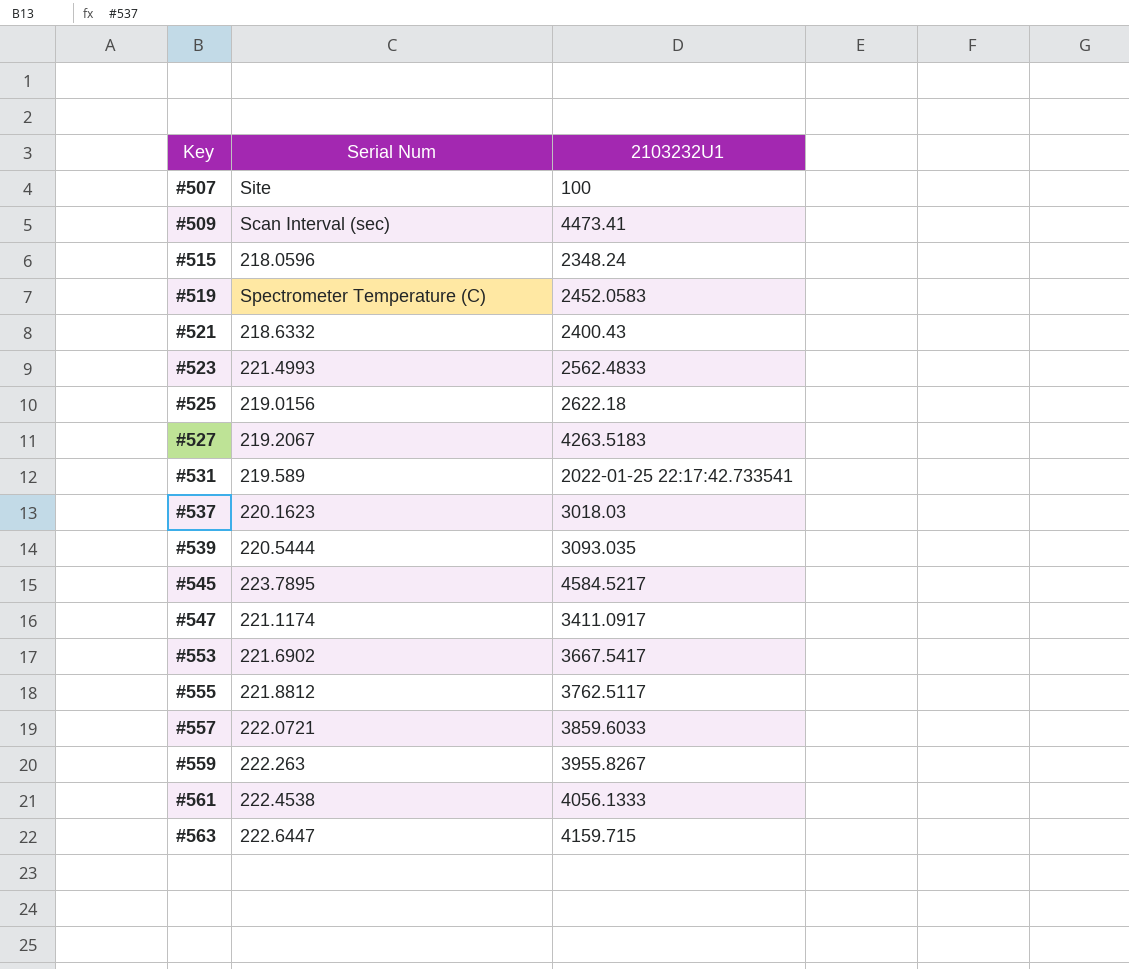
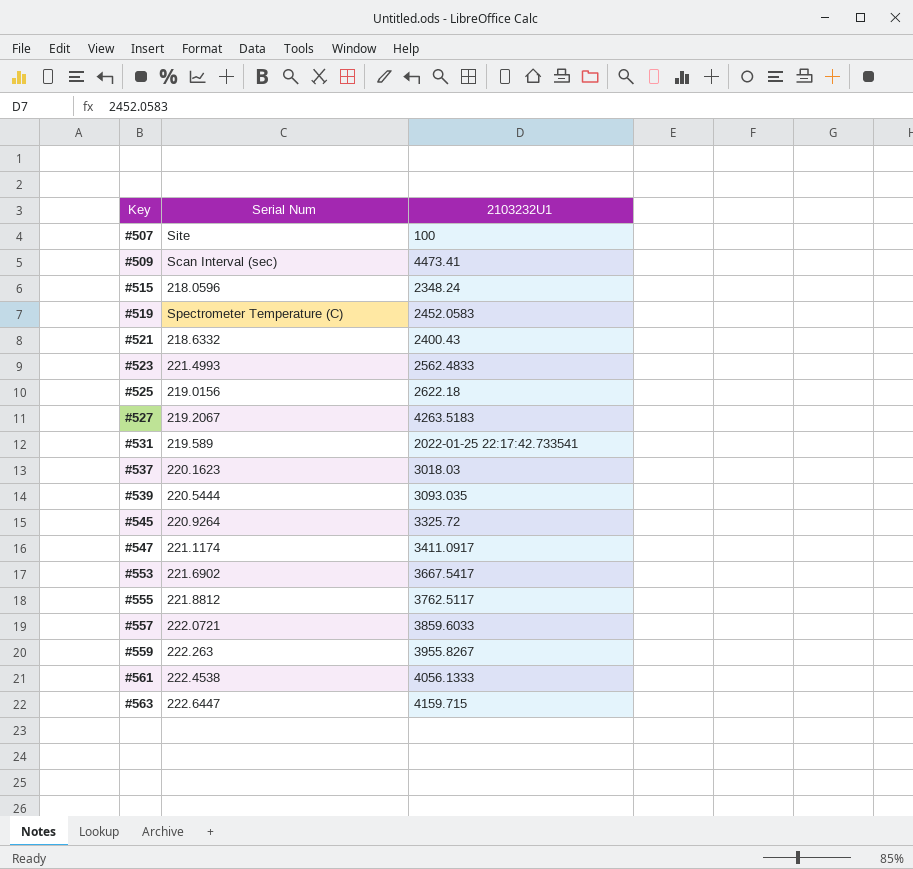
#545 | Serial Num: 223.7895 -> 220.9264
#545 | 2103232U1: 4584.5217 -> 3325.72

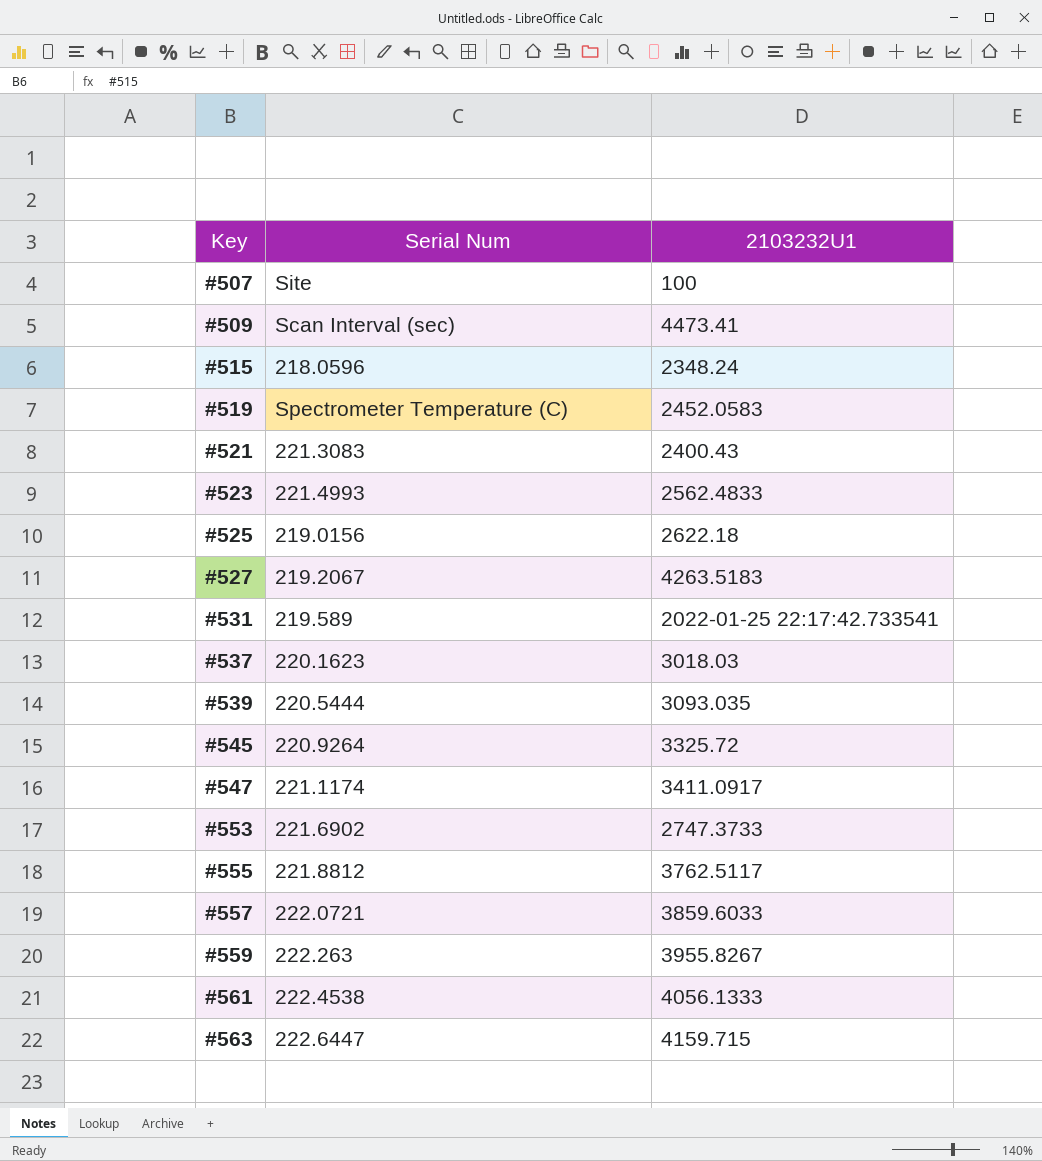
#521 | Serial Num: 218.6332 -> 221.3083
#553 | 2103232U1: 3667.5417 -> 2747.3733

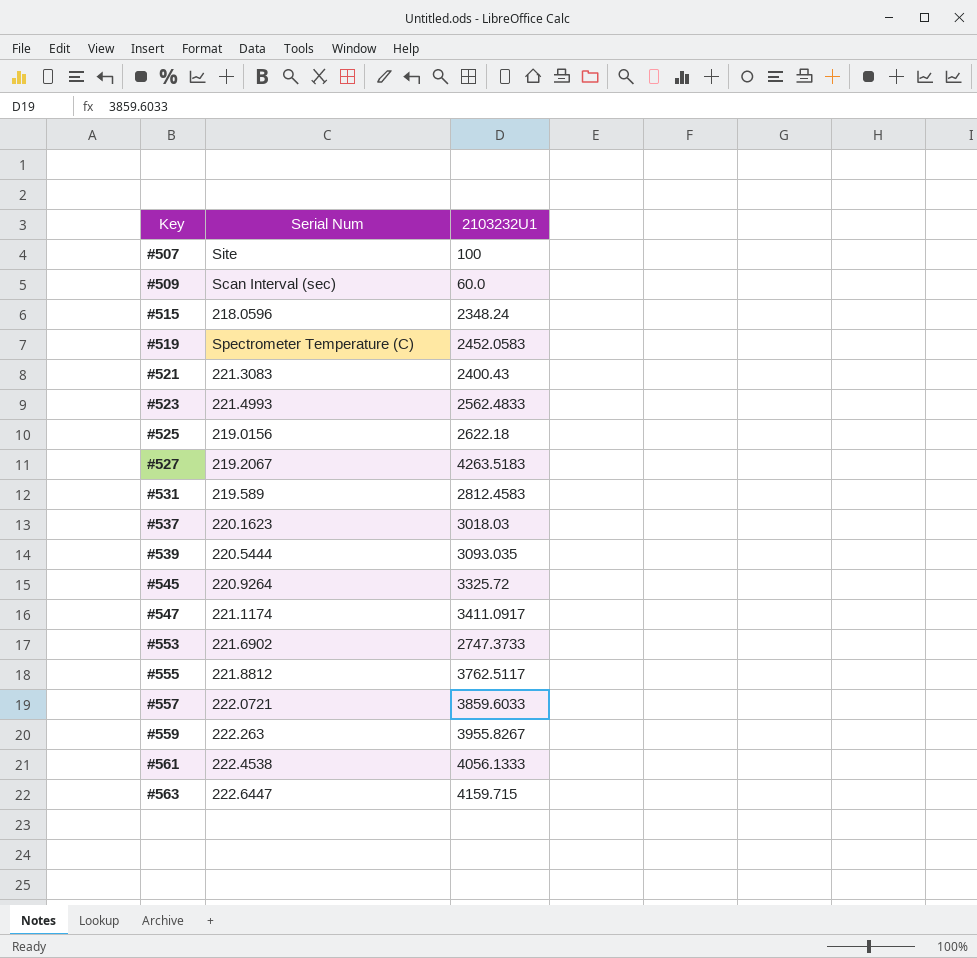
#509 | 2103232U1: 4473.41 -> 60.0
#531 | 2103232U1: 2022-01-25 22:17:42.733541 -> 2812.4583

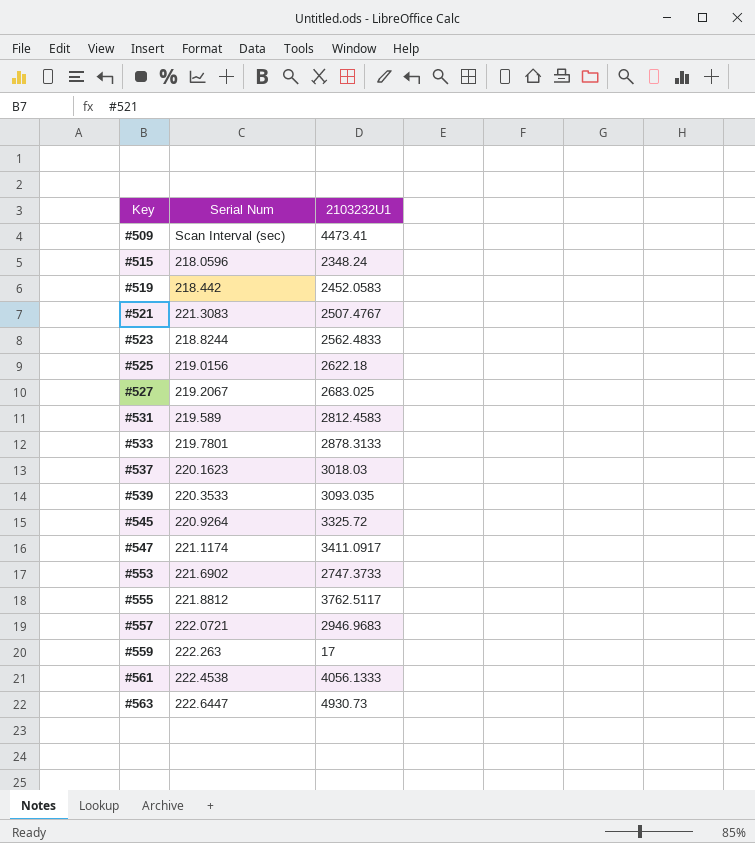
row #507: Site | 100 -> none
#509 | 2103232U1: 60.0 -> 4473.41
#519 | Serial Num: Spectrometer Temperature (C) -> 218.442
#521 | 2103232U1: 2400.43 -> 2507.4767
#523 | Serial Num: 221.4993 -> 218.8244
#527 | 2103232U1: 4263.5183 -> 2683.025
row #533: none -> 219.7801 | 2878.3133
#539 | Serial Num: 220.5444 -> 220.3533
#557 | 2103232U1: 3859.6033 -> 2946.9683
#559 | 2103232U1: 3955.8267 -> 17
#563 | 2103232U1: 4159.715 -> 4930.73

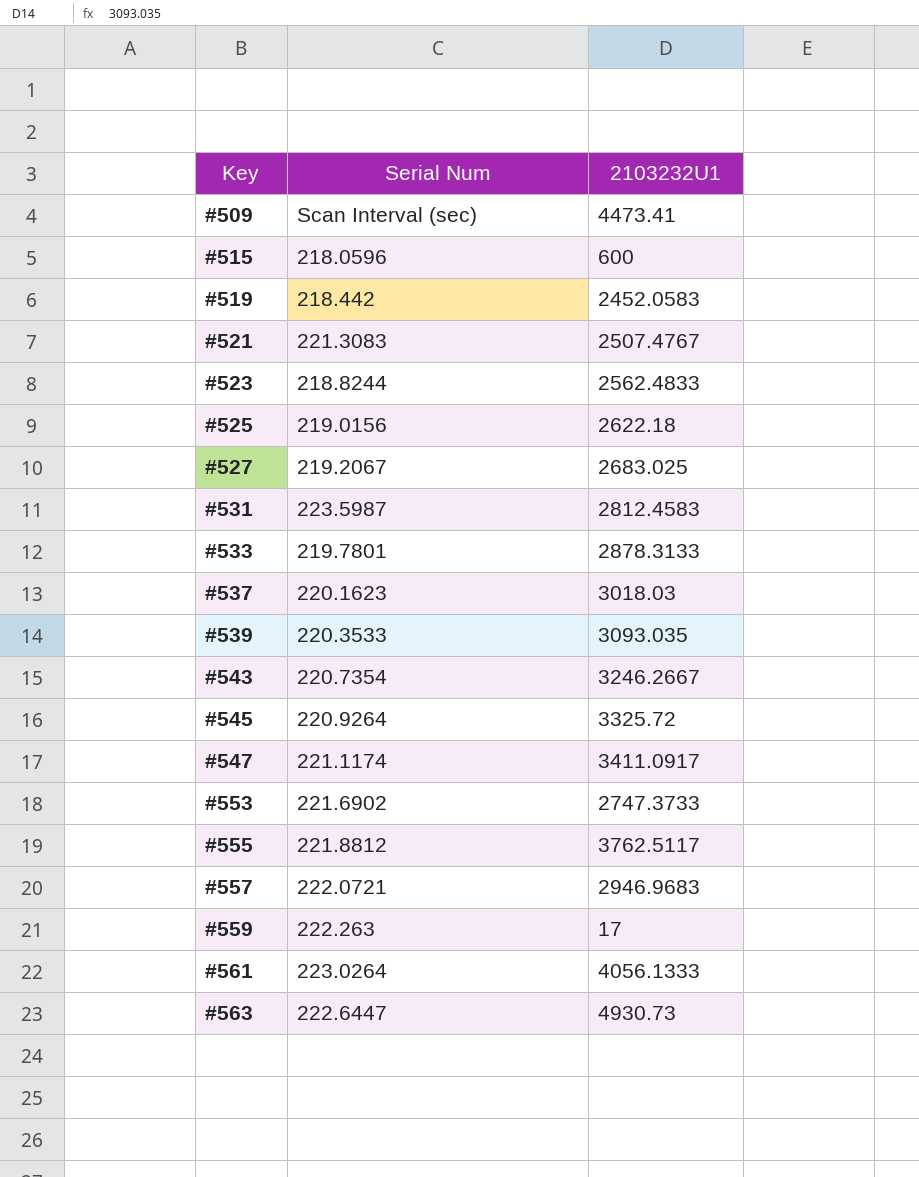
#515 | 2103232U1: 2348.24 -> 600
#531 | Serial Num: 219.589 -> 223.5987
row #543: none -> 220.7354 | 3246.2667
#561 | Serial Num: 222.4538 -> 223.0264

